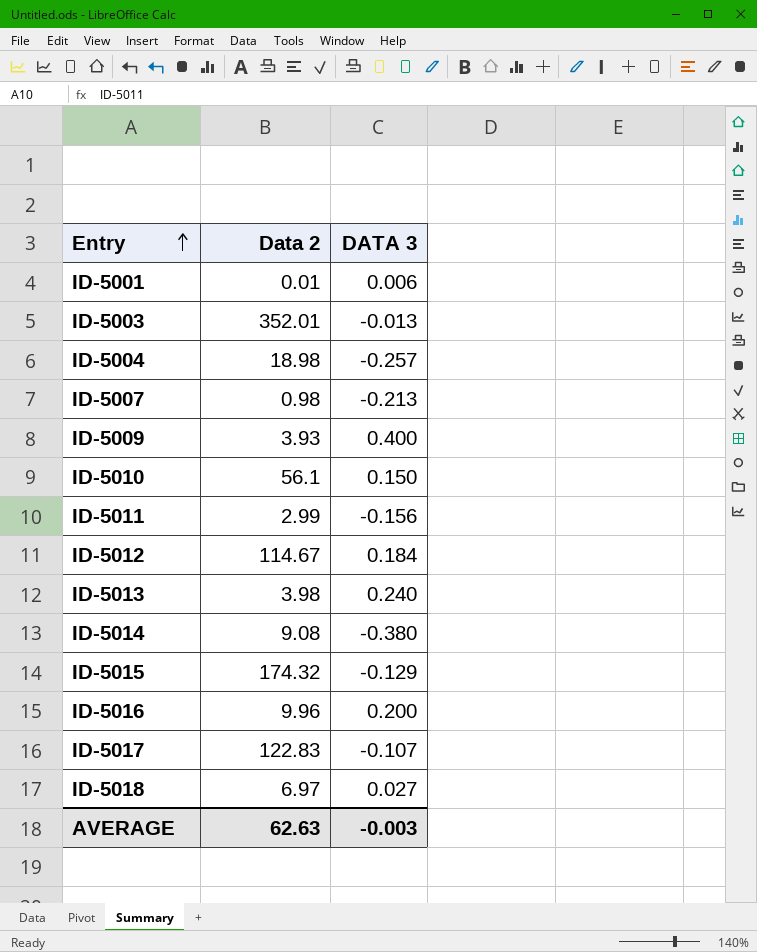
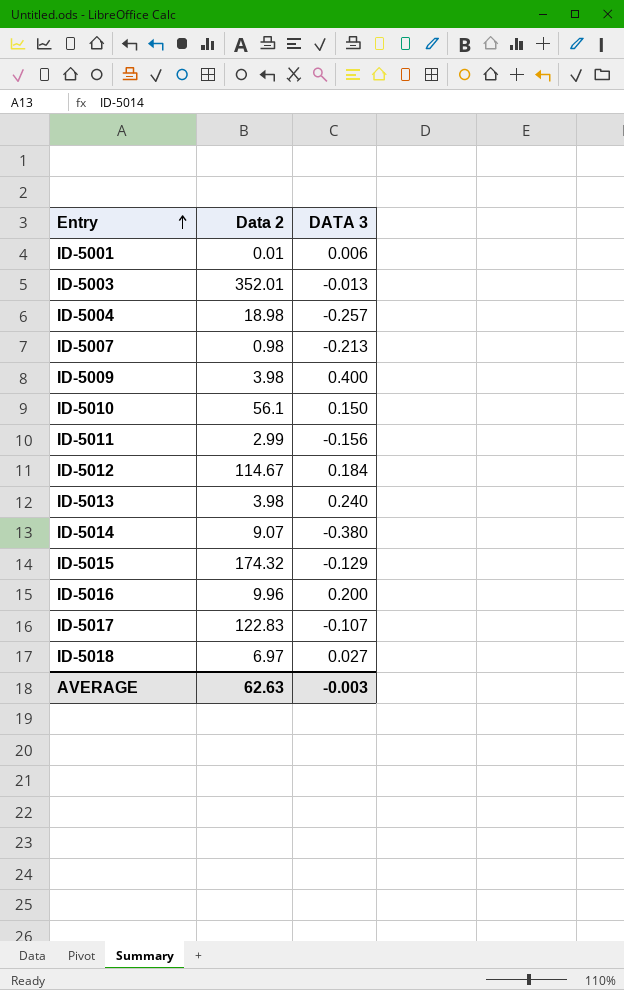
ID-5009 | Data 2: 3.93 -> 3.98
ID-5014 | Data 2: 9.08 -> 9.07

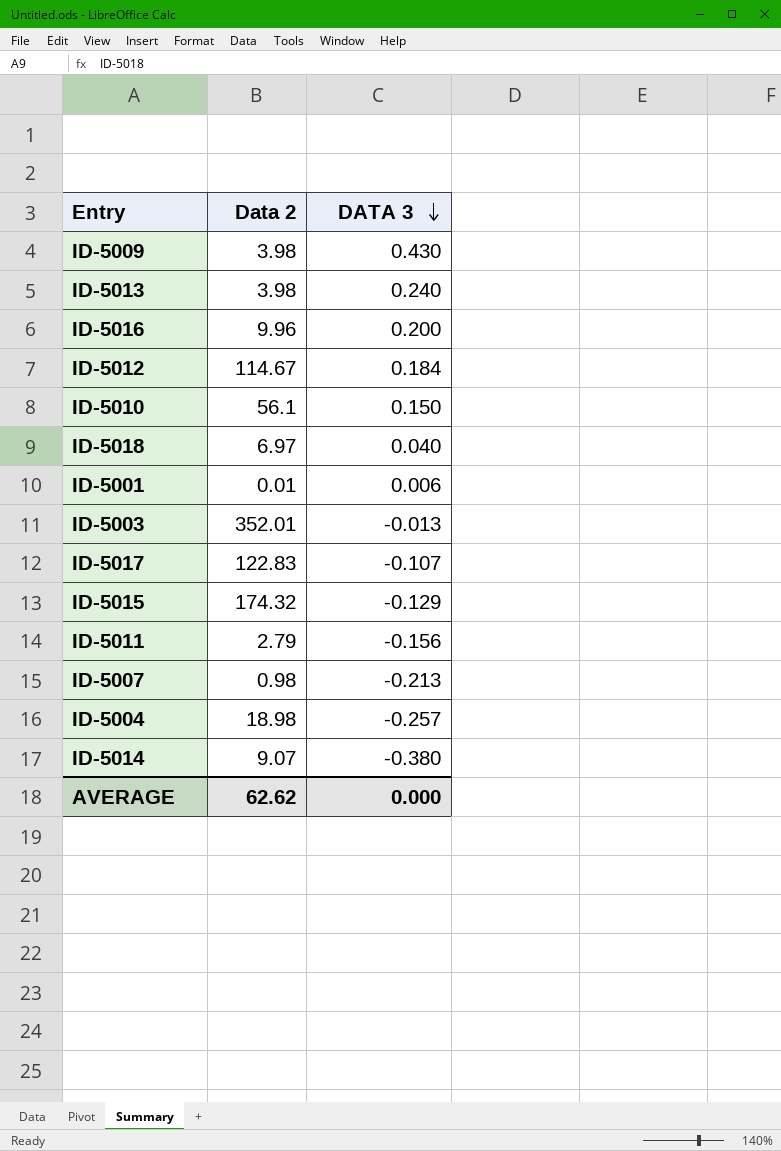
row order: Entry ascending -> DATA 3 descending
ID-5009 | DATA 3: 0.400 -> 0.430
ID-5018 | DATA 3: 0.027 -> 0.040
ID-5011 | Data 2: 2.99 -> 2.79
AVERAGE | Data 2: 62.63 -> 62.62
AVERAGE | DATA 3: -0.003 -> 0.000

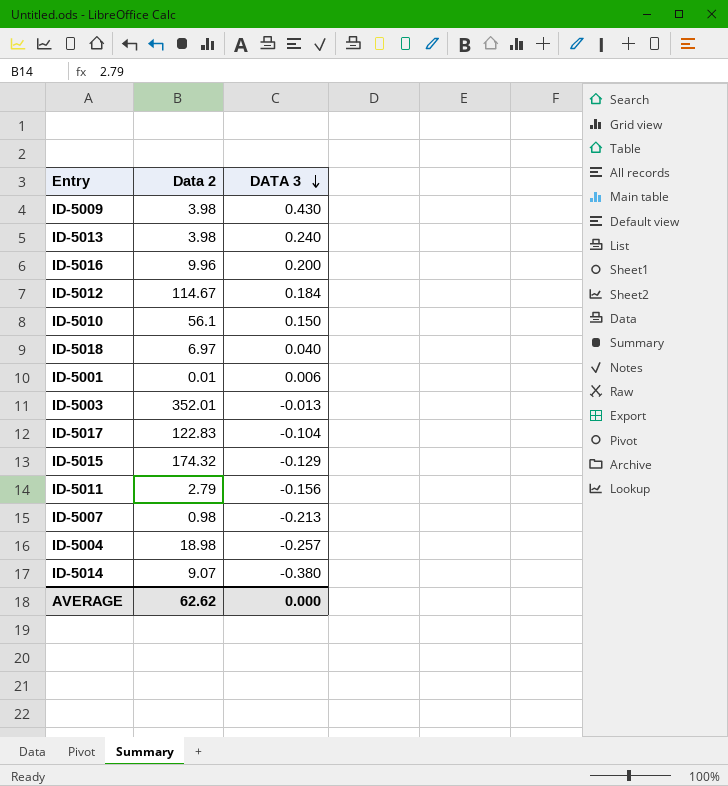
ID-5017 | DATA 3: -0.107 -> -0.104

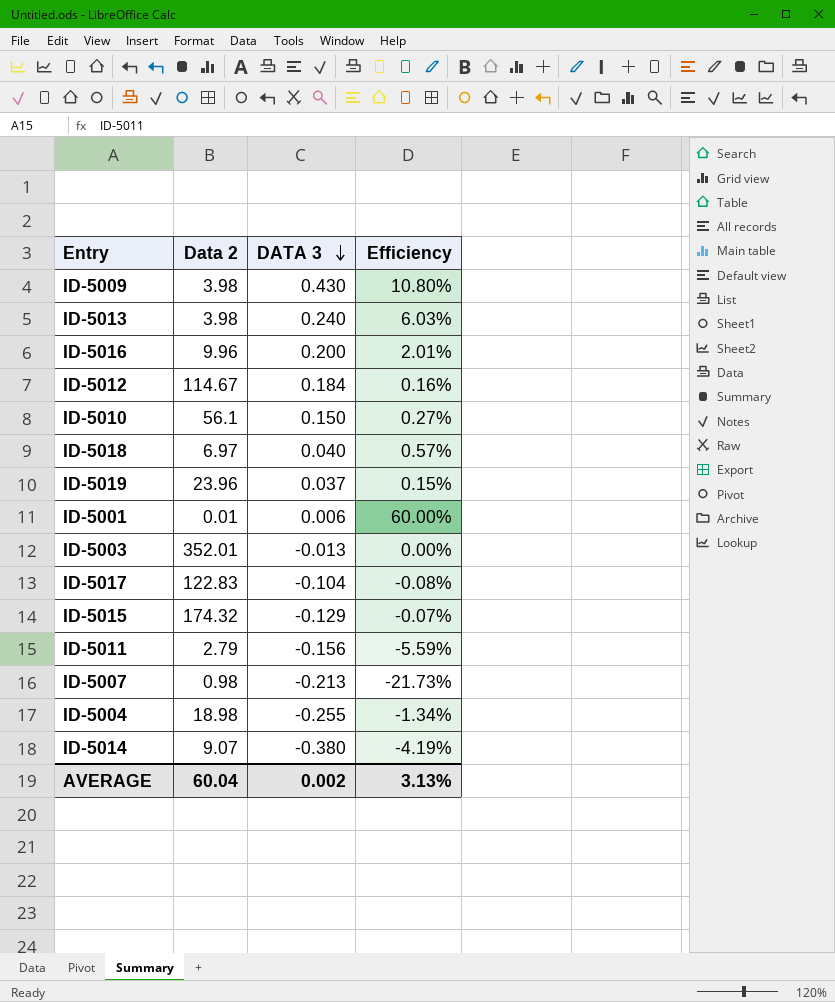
column Efficiency | formula: none -> [DATA 3] / [Data 2]
row ID-5019: none -> 23.96 | 0.037 | 0.15%
ID-5004 | DATA 3: -0.257 -> -0.255
AVERAGE | Data 2: 62.62 -> 60.04
AVERAGE | DATA 3: 0.000 -> 0.002

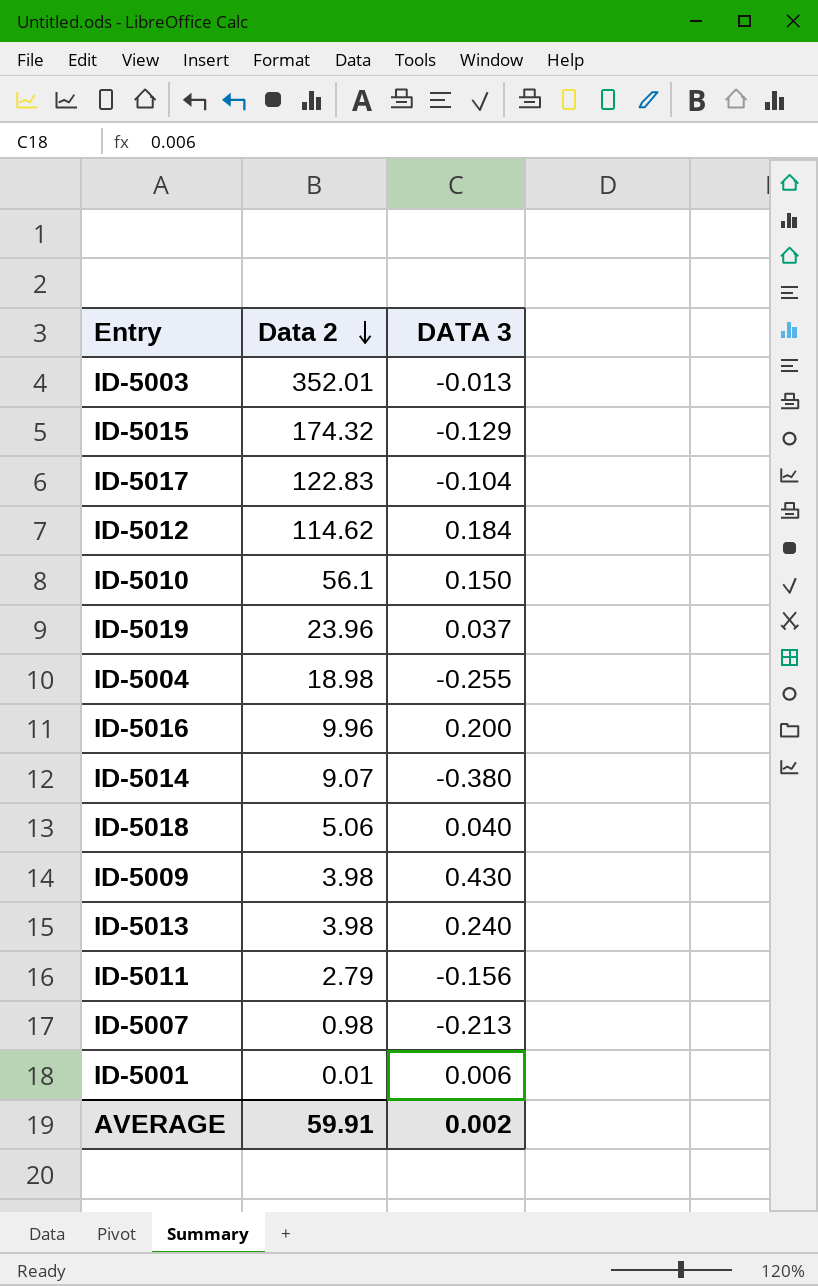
row order: DATA 3 descending -> Data 2 descending
column Efficiency | formula: [DATA 3] / [Data 2] -> none
ID-5012 | Data 2: 114.67 -> 114.62
ID-5018 | Data 2: 6.97 -> 5.06
AVERAGE | Data 2: 60.04 -> 59.91

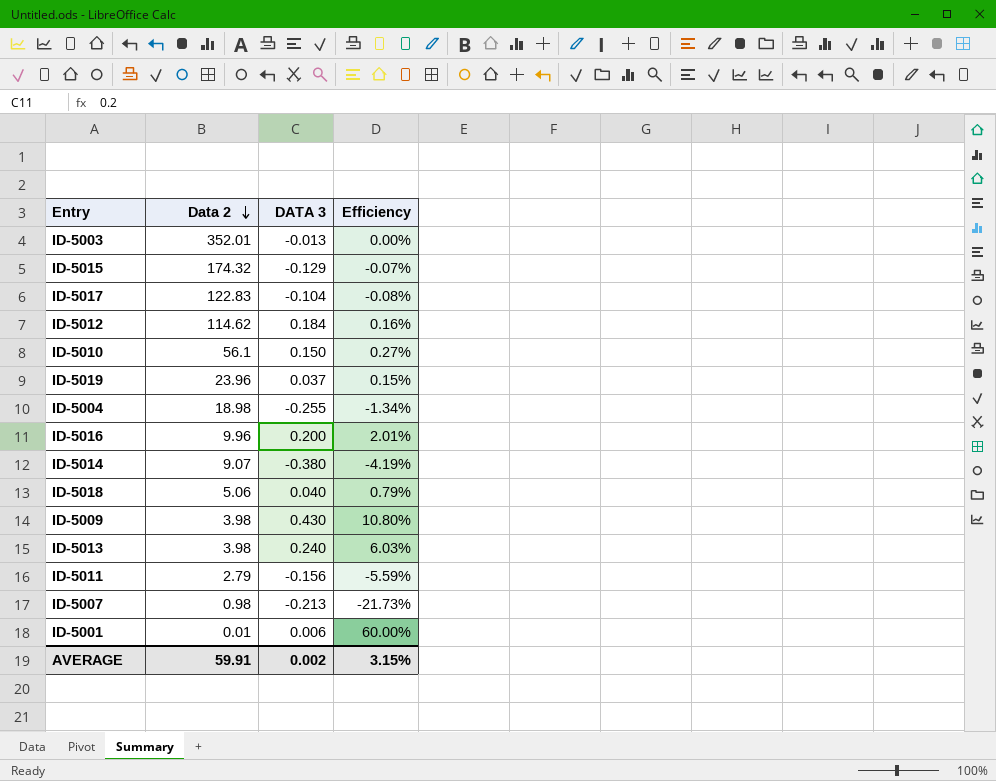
column Efficiency | formula: none -> [DATA 3] / [Data 2]

